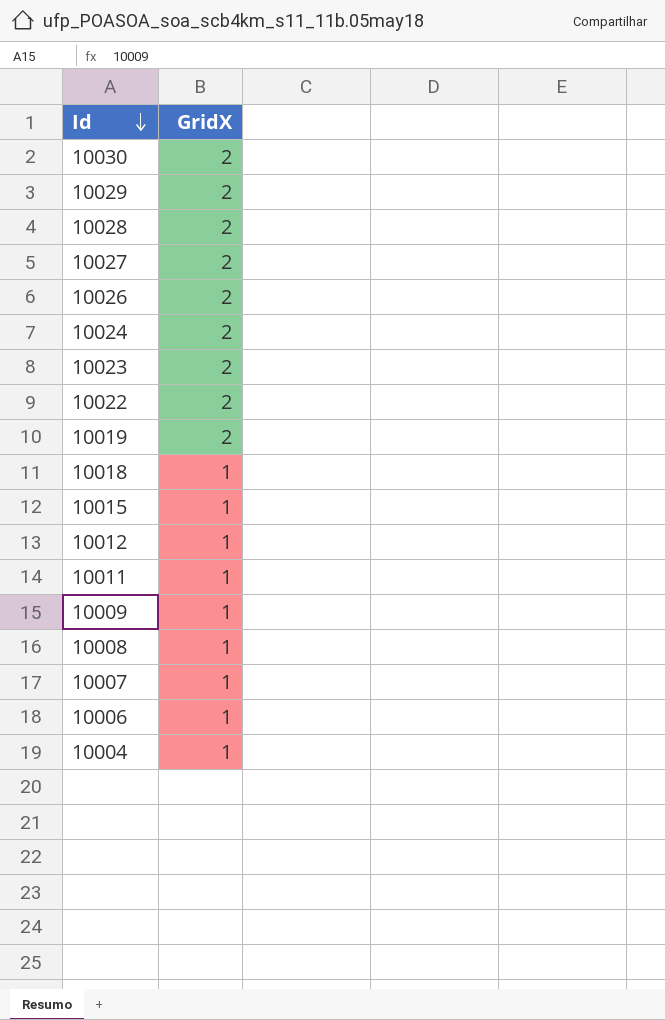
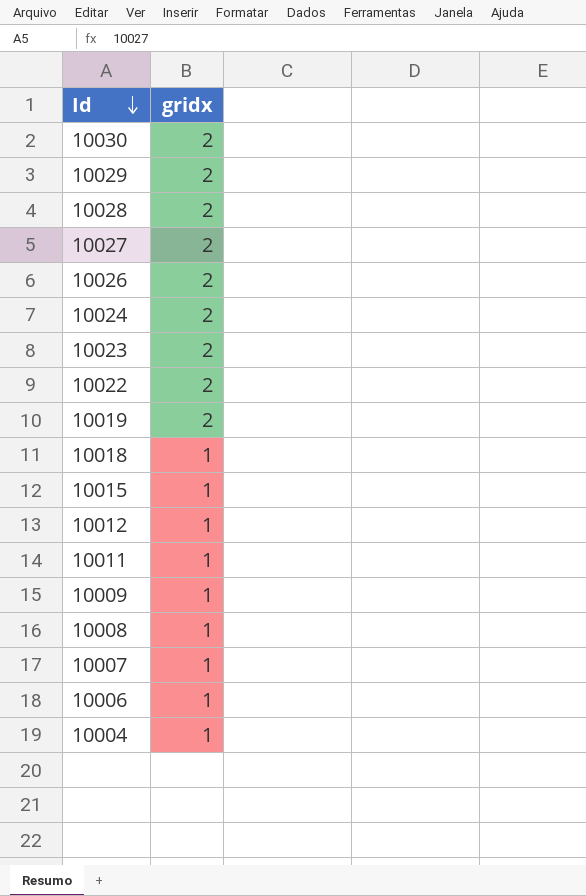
column name: GridX -> gridx

